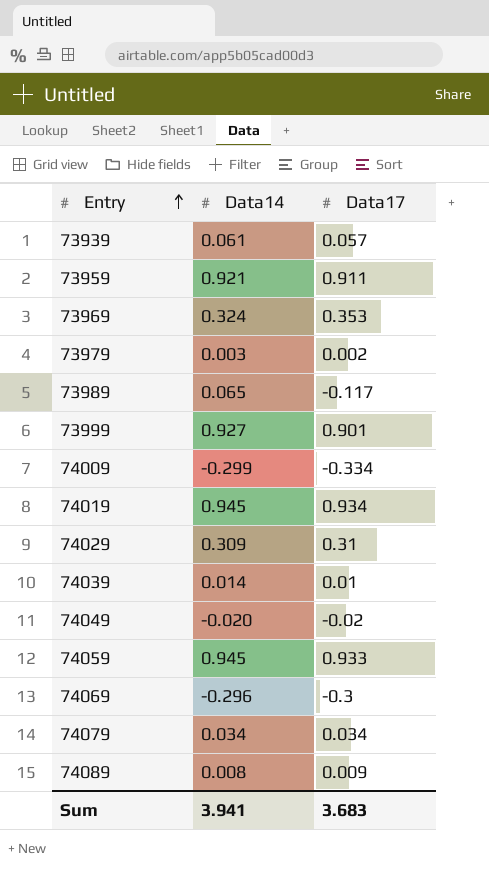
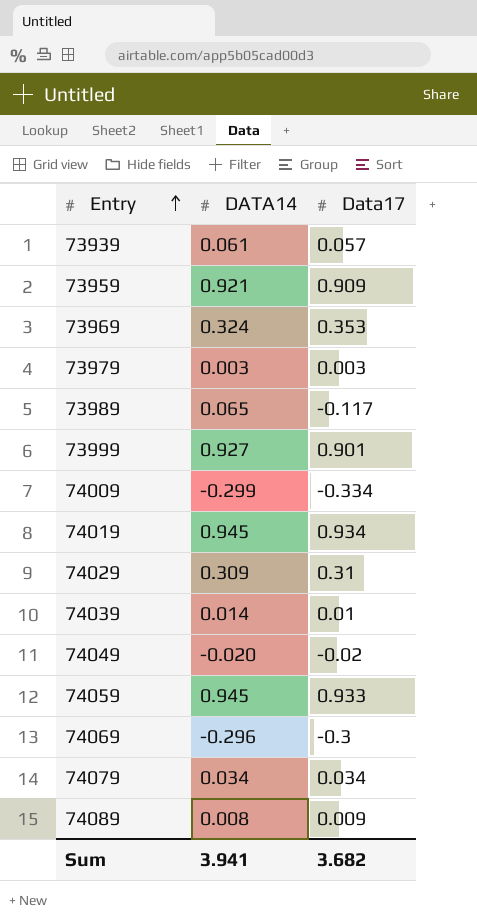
column name: Data14 -> DATA14
73959 | Data17: 0.911 -> 0.909
73979 | Data17: 0.002 -> 0.003
Sum | Data17: 3.683 -> 3.682

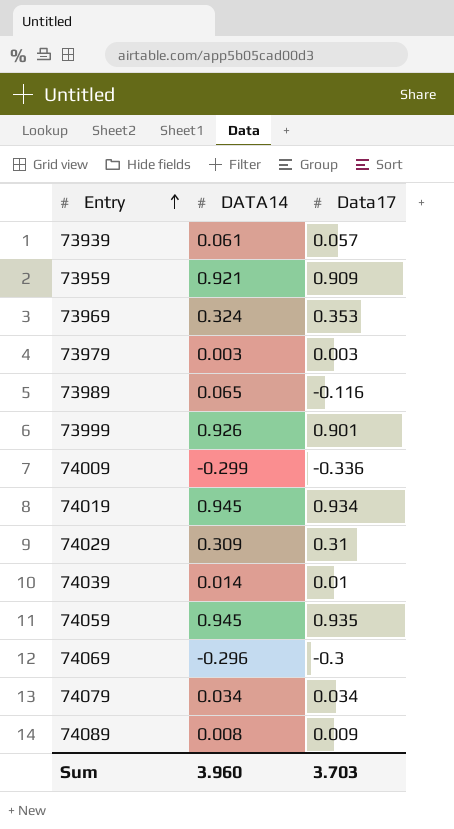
row 74049: -0.020 | -0.02 -> none
73989 | Data17: -0.117 -> -0.116
73999 | DATA14: 0.927 -> 0.926
74009 | Data17: -0.334 -> -0.336
74059 | Data17: 0.933 -> 0.935
Sum | DATA14: 3.941 -> 3.960
Sum | Data17: 3.682 -> 3.703

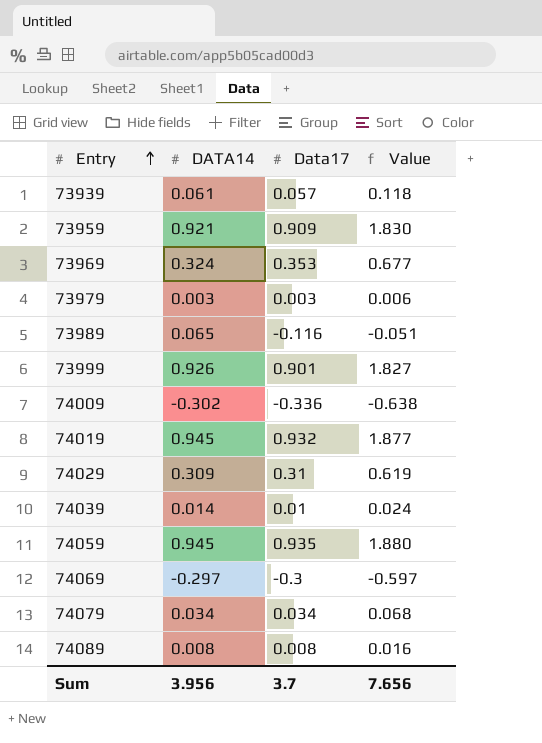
column Value | formula: none -> [DATA14] + [Data17]
74009 | DATA14: -0.299 -> -0.302
74019 | Data17: 0.934 -> 0.932
74069 | DATA14: -0.296 -> -0.297
74089 | Data17: 0.009 -> 0.008
Sum | DATA14: 3.960 -> 3.956
Sum | Data17: 3.703 -> 3.7

